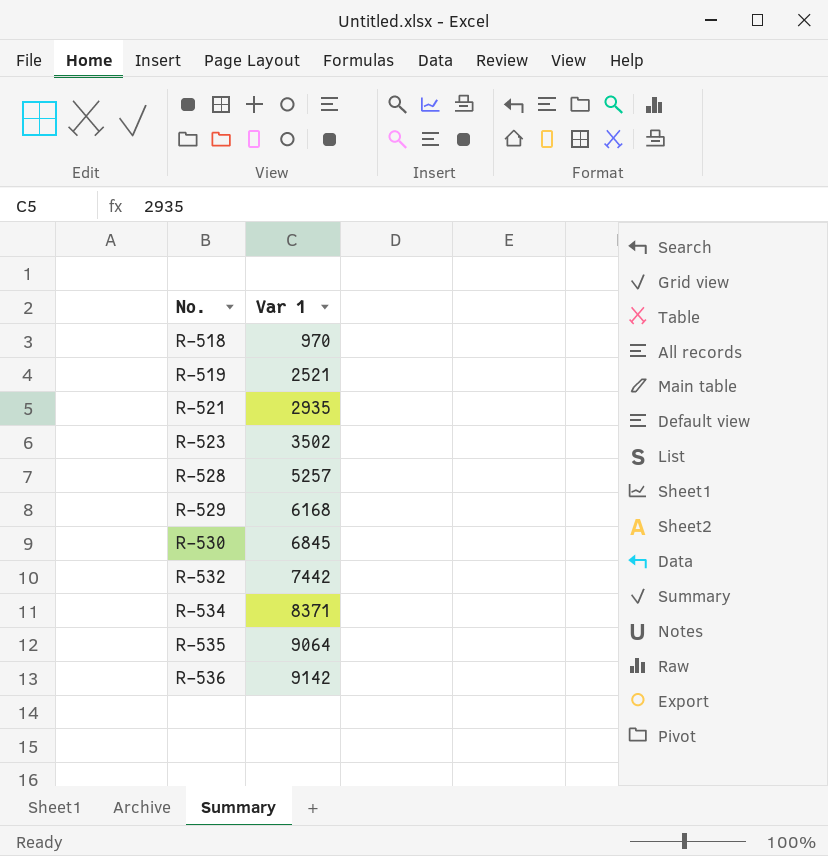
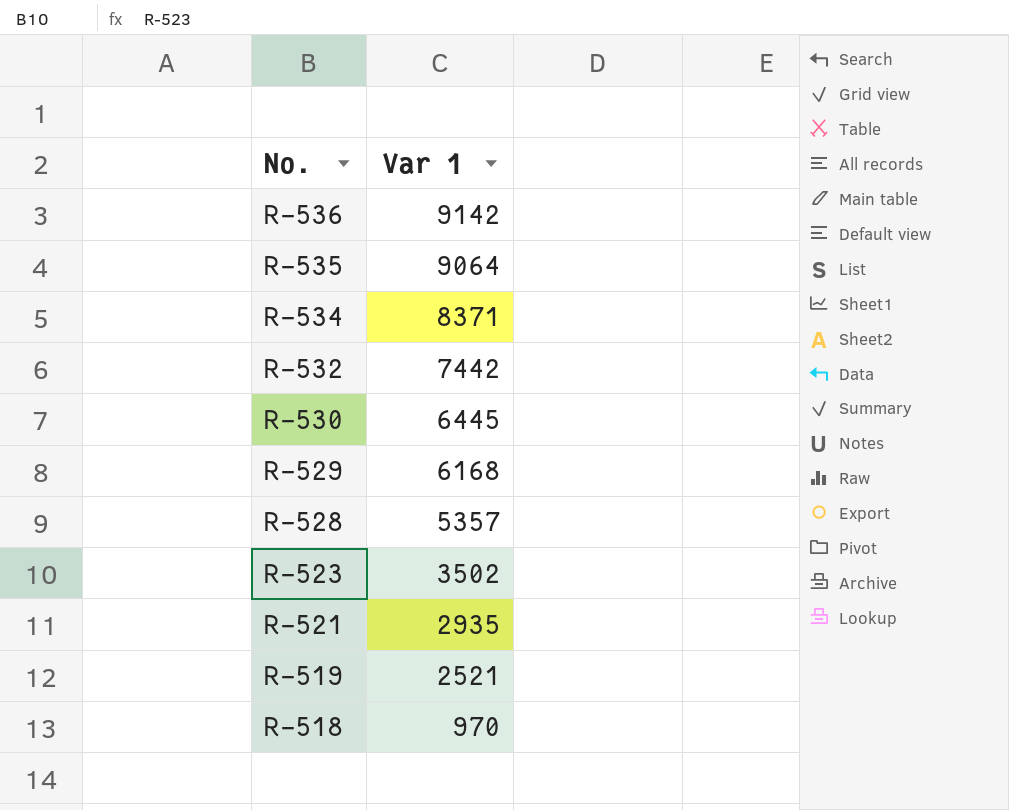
row order: No. ascending -> No. descending
R-530 | Var 1: 6845 -> 6445
R-528 | Var 1: 5257 -> 5357

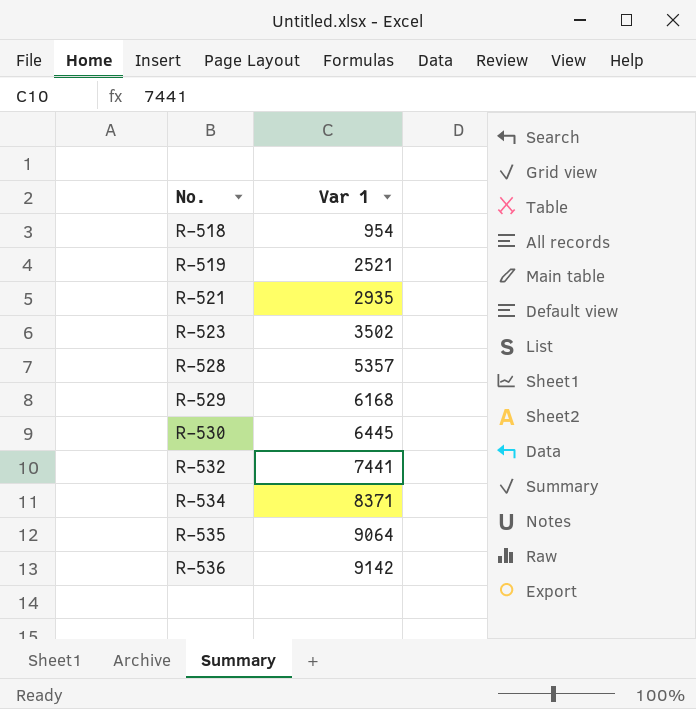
row order: No. descending -> No. ascending
R-518 | Var 1: 970 -> 954
R-532 | Var 1: 7442 -> 7441

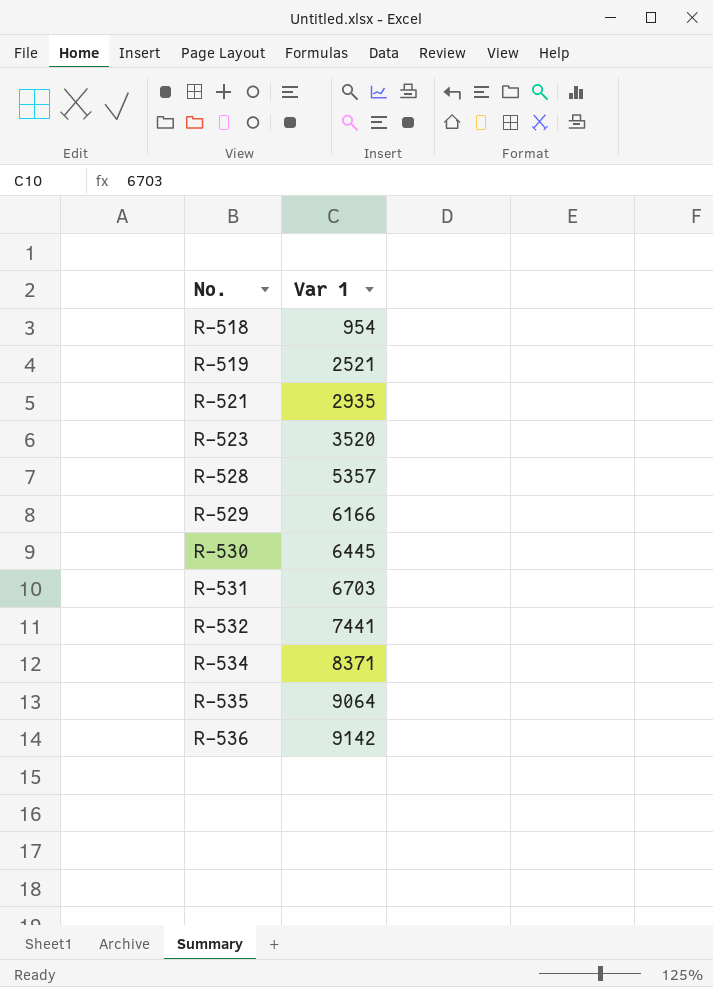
R-523 | Var 1: 3502 -> 3520
R-529 | Var 1: 6168 -> 6166
row R-531: none -> 6703

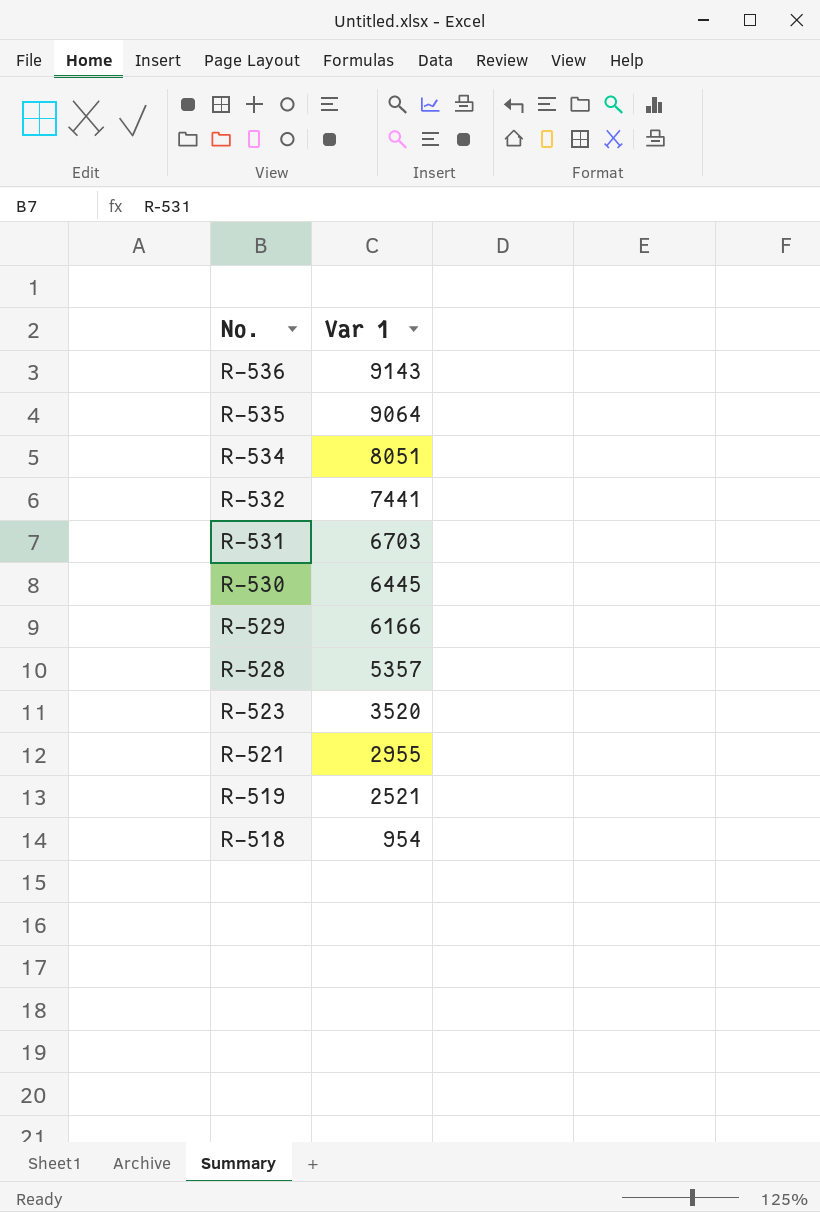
row order: No. ascending -> No. descending
R-536 | Var 1: 9142 -> 9143
R-534 | Var 1: 8371 -> 8051
R-521 | Var 1: 2935 -> 2955

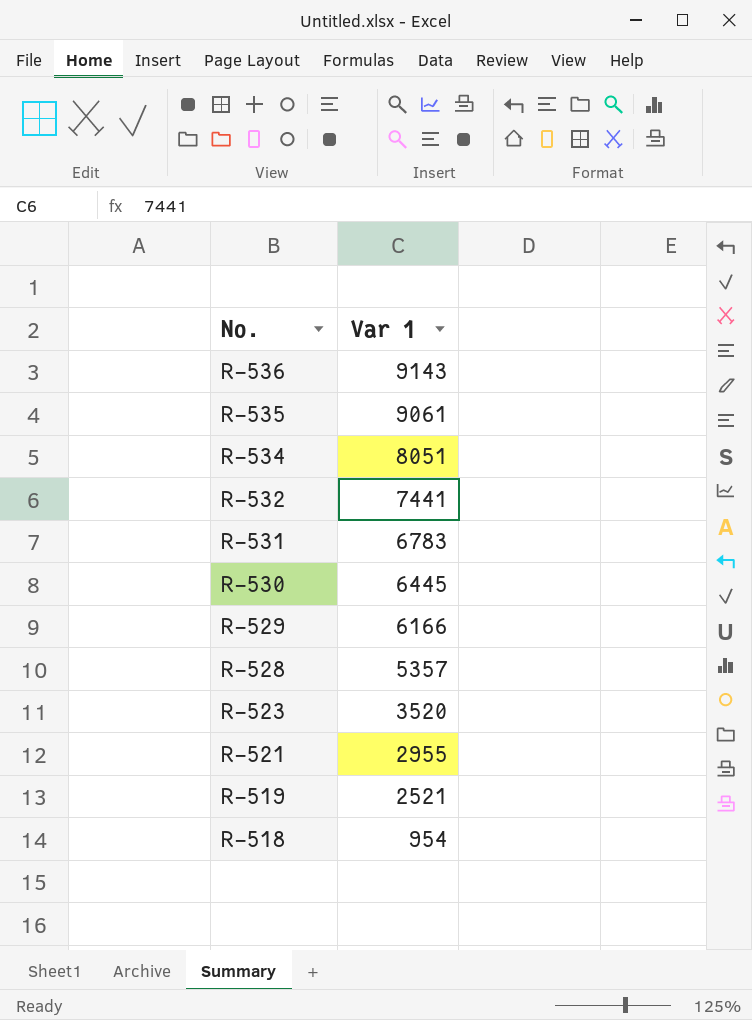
R-535 | Var 1: 9064 -> 9061
R-531 | Var 1: 6703 -> 6783

